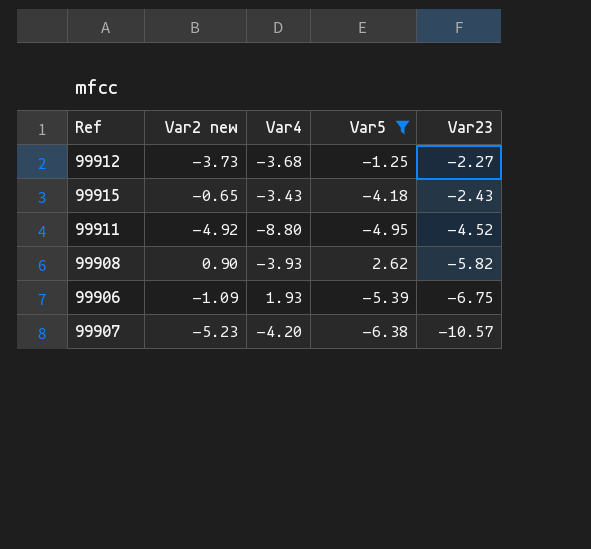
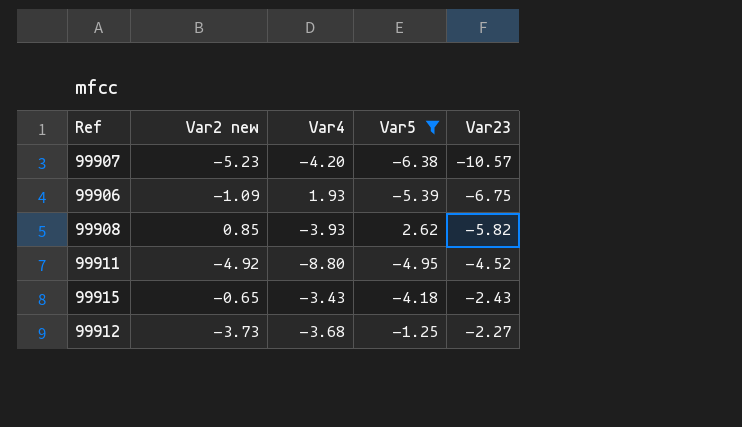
row order: Var23 descending -> Var23 ascending
99908 | Var2 new: 0.90 -> 0.85

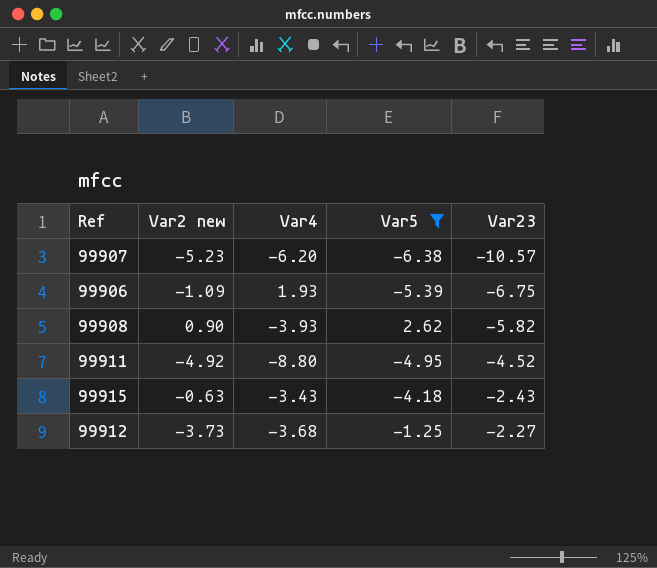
99907 | Var4: -4.20 -> -6.20
99908 | Var2 new: 0.85 -> 0.90
99915 | Var2 new: -0.65 -> -0.63

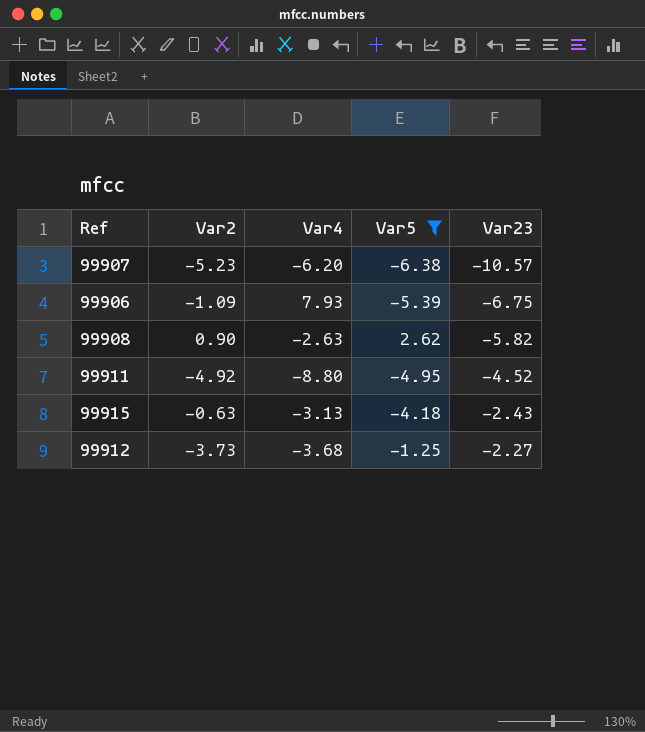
column name: Var2 new -> Var2
99906 | Var4: 1.93 -> 7.93
99908 | Var4: -3.93 -> -2.63
99915 | Var4: -3.43 -> -3.13

